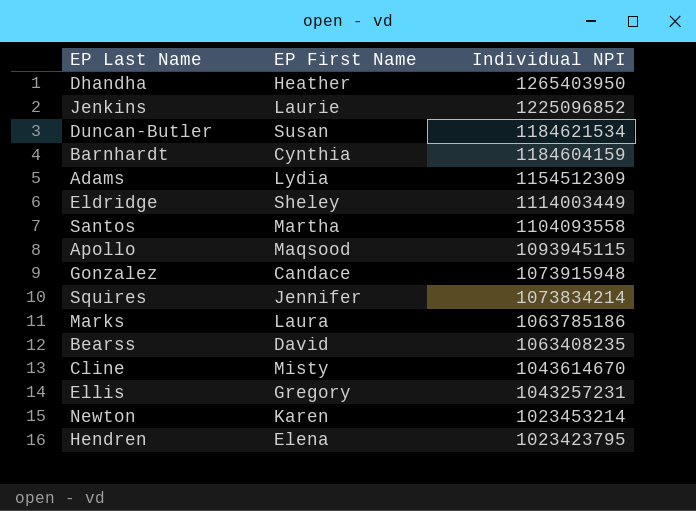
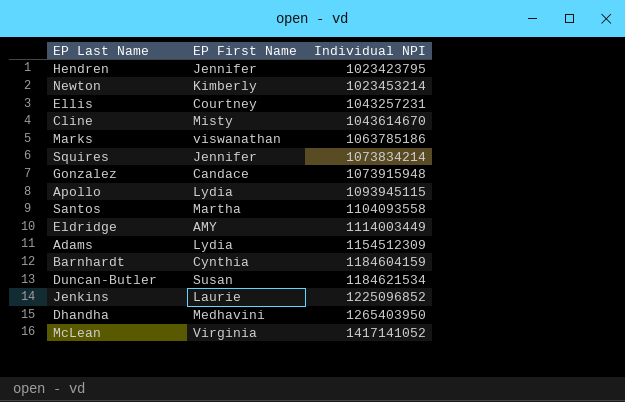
row order: Individual NPI descending -> Individual NPI ascending
row Bearss: David | 1063408235 -> none
Hendren | EP First Name: Elena -> Jennifer
Newton | EP First Name: Karen -> Kimberly
Ellis | EP First Name: Gregory -> Courtney
Marks | EP First Name: Laura -> viswanathan
Apollo | EP First Name: Maqsood -> Lydia
Eldridge | EP First Name: Sheley -> AMY
Dhandha | EP First Name: Heather -> Medhavini
row McLean: none -> Virginia | 1417141052

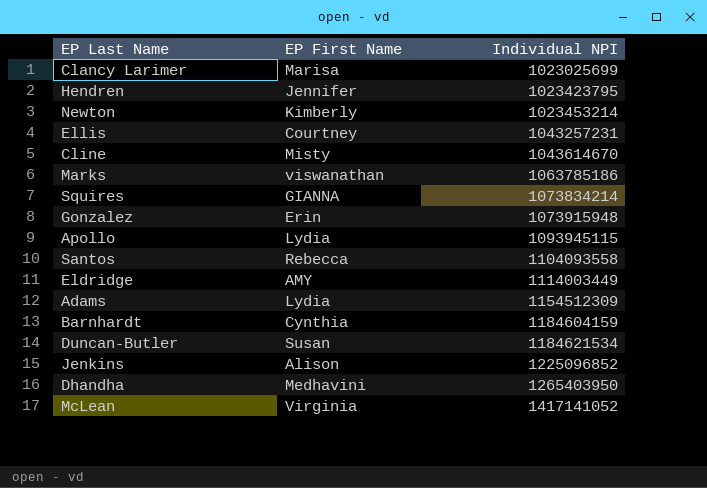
row Clancy Larimer: none -> Marisa | 1023025699
Squires | EP First Name: Jennifer -> GIANNA
Gonzalez | EP First Name: Candace -> Erin
Santos | EP First Name: Martha -> Rebecca
Jenkins | EP First Name: Laurie -> Alison

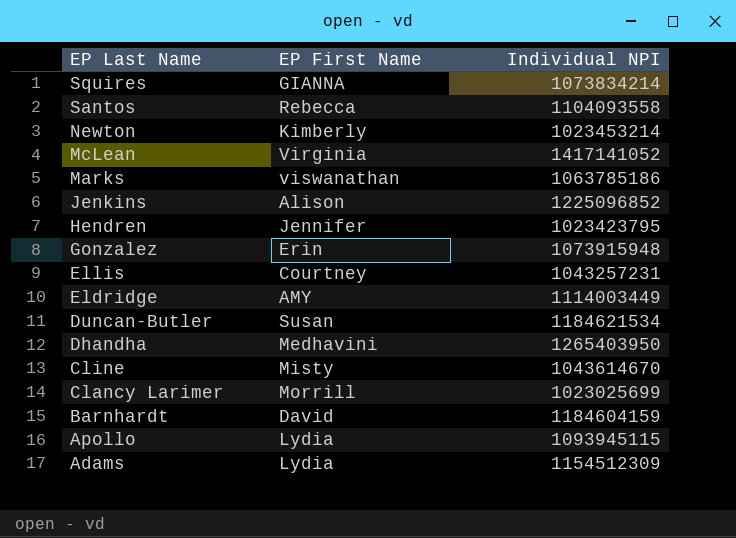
row order: Individual NPI ascending -> EP Last Name descending
Clancy Larimer | EP First Name: Marisa -> Morrill
Barnhardt | EP First Name: Cynthia -> David

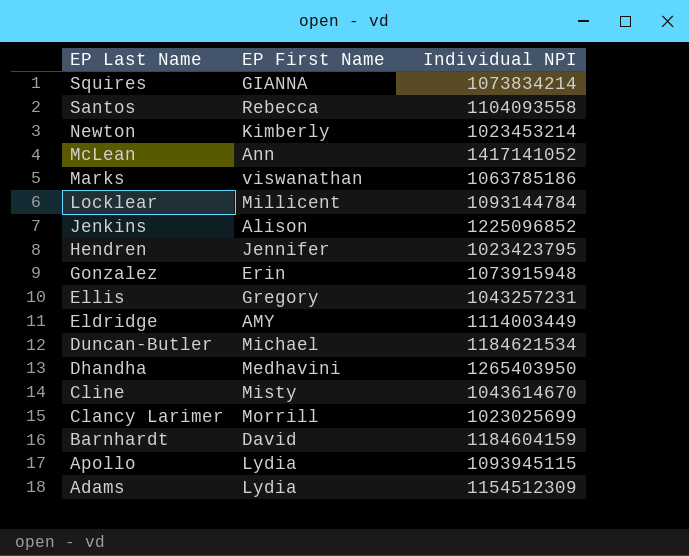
McLean | EP First Name: Virginia -> Ann
row Locklear: none -> Millicent | 1093144784
Ellis | EP First Name: Courtney -> Gregory
Duncan-Butler | EP First Name: Susan -> Michael

